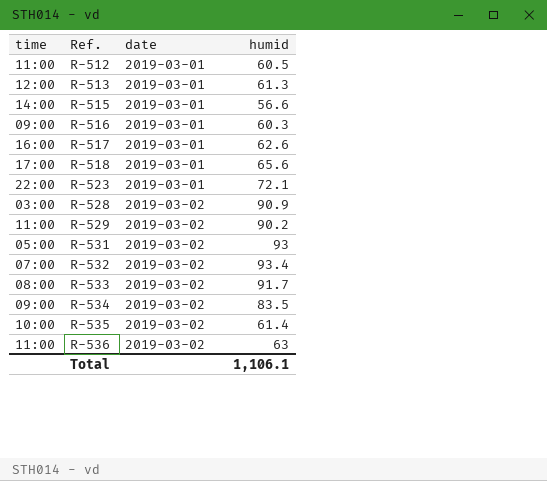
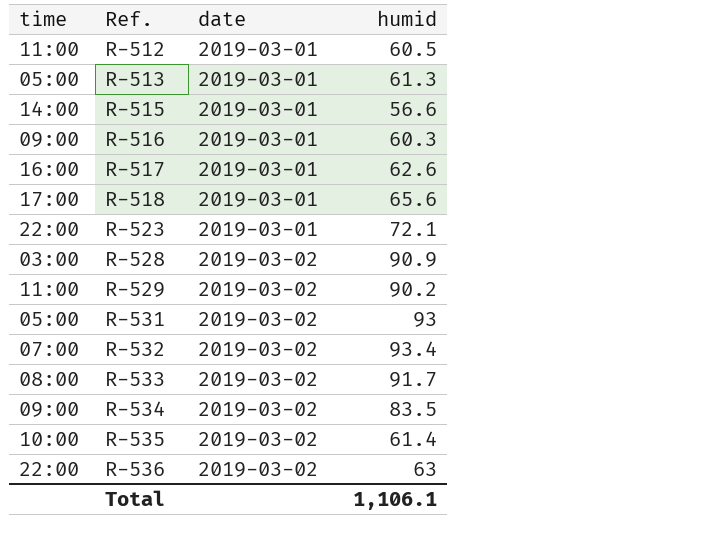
R-513 | time: 12:00 -> 05:00
R-536 | time: 11:00 -> 22:00

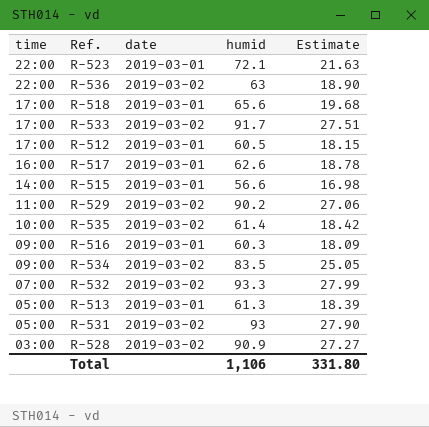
row order: Ref. ascending -> time descending
column Estimate | formula: none -> [humid] * 0.3
R-533 | time: 08:00 -> 17:00
R-512 | time: 11:00 -> 17:00
R-532 | humid: 93.4 -> 93.3
Total | humid: 1,106.1 -> 1,106

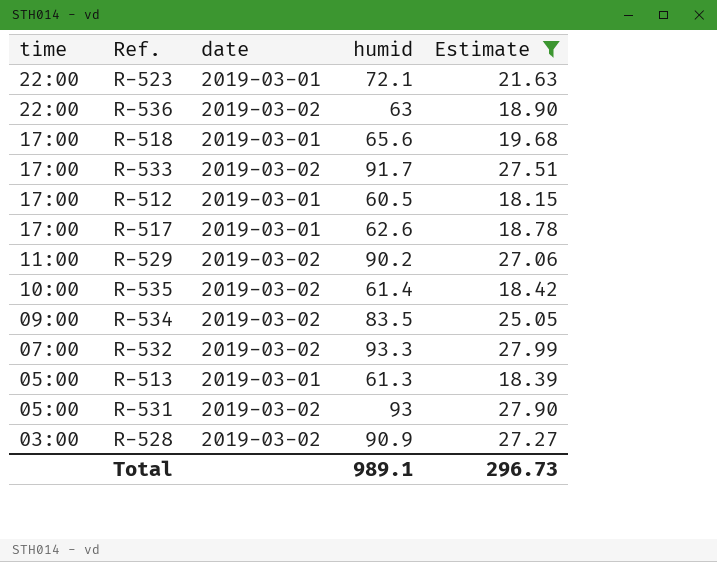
filter: none -> Estimate >= 18.15
R-517 | time: 16:00 -> 17:00
Total | humid: 1,106 -> 989.1
Total | Estimate: 331.80 -> 296.73

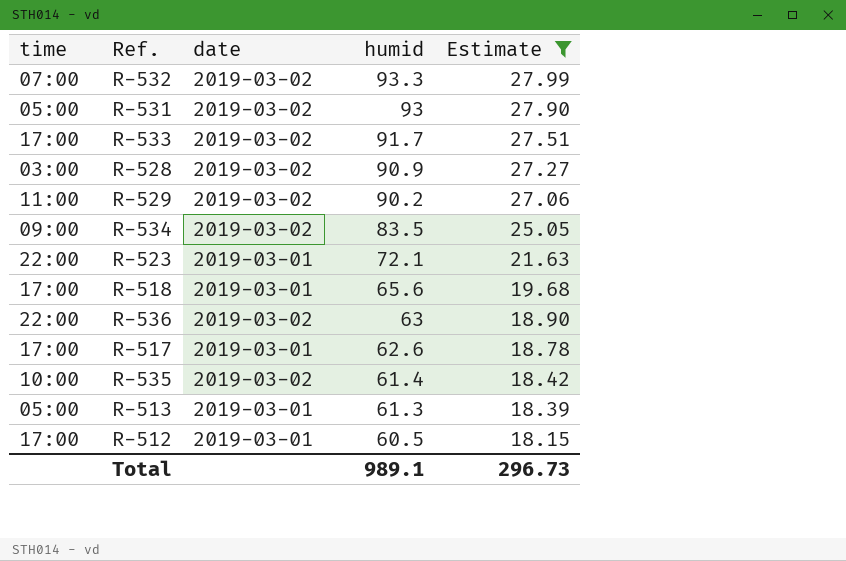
row order: time descending -> humid descending

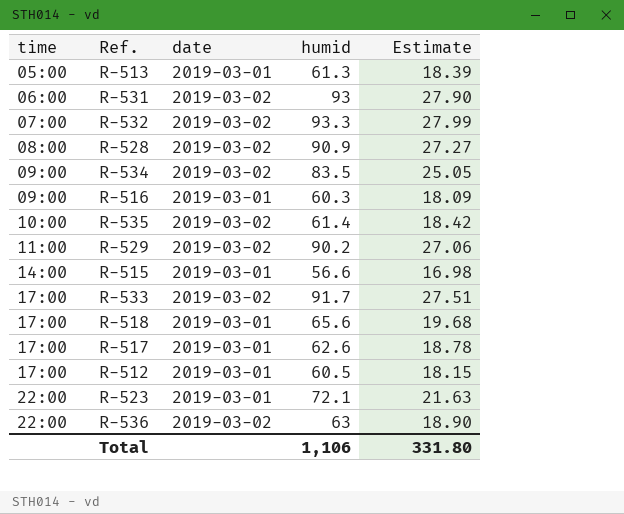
filter: Estimate >= 18.15 -> none
row order: humid descending -> time ascending
R-531 | time: 05:00 -> 06:00
R-528 | time: 03:00 -> 08:00
Total | humid: 989.1 -> 1,106
Total | Estimate: 296.73 -> 331.80

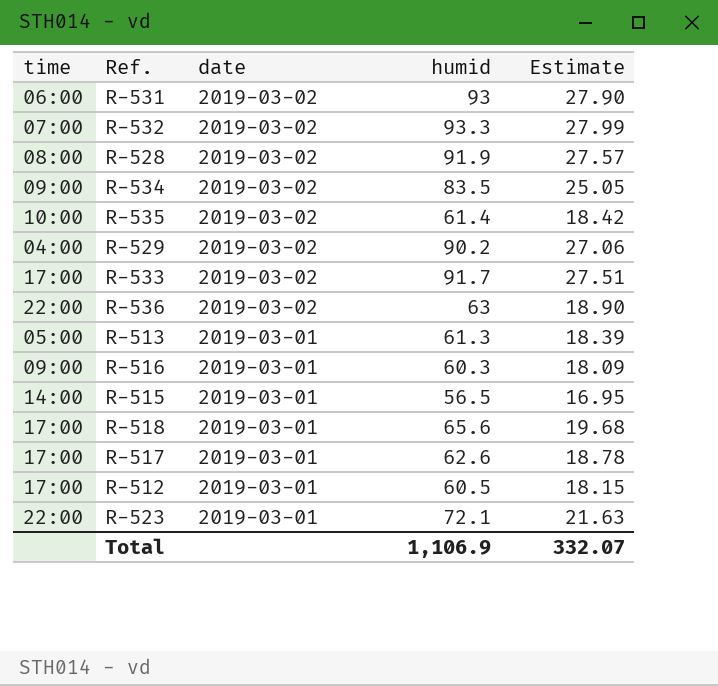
row order: time ascending -> date descending
R-528 | humid: 90.9 -> 91.9
R-528 | Estimate: 27.27 -> 27.57
R-529 | time: 11:00 -> 04:00
R-515 | humid: 56.6 -> 56.5
R-515 | Estimate: 16.98 -> 16.95
Total | humid: 1,106 -> 1,106.9
Total | Estimate: 331.80 -> 332.07

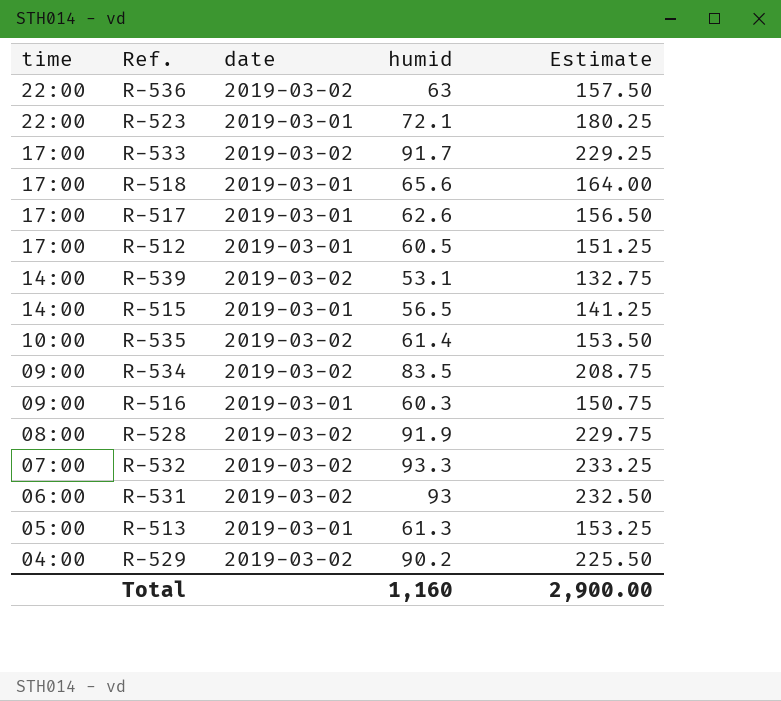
row order: date descending -> time descending
column Estimate | formula: [humid] * 0.3 -> [humid] * 2.5
row R-539: none -> 14:00 | 2019-03-02 | 53.1 | 132.75
Total | humid: 1,106.9 -> 1,160
Total | Estimate: 332.07 -> 2,900.00

